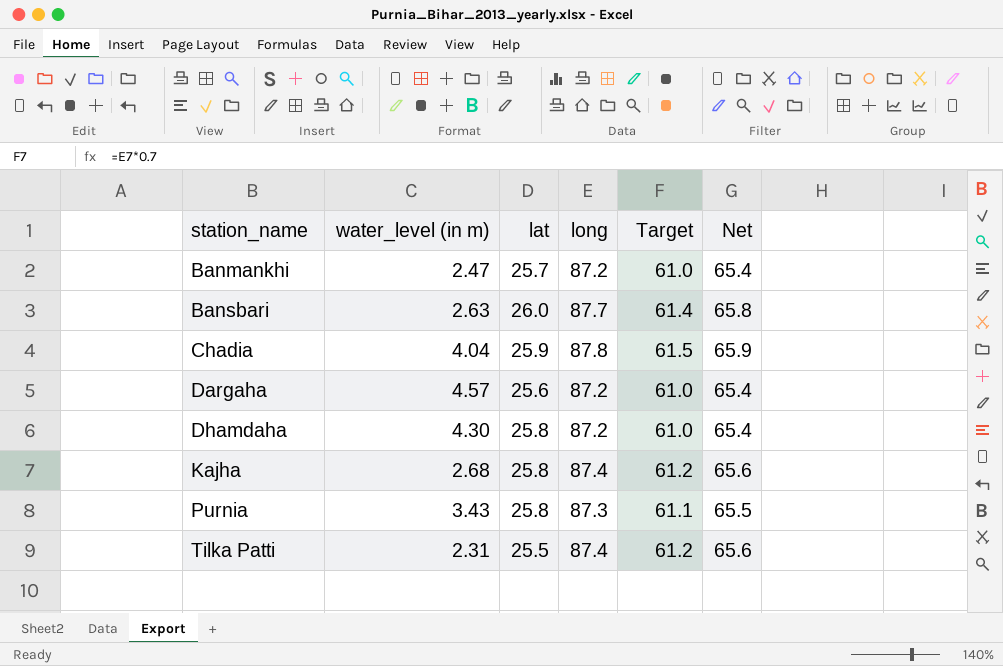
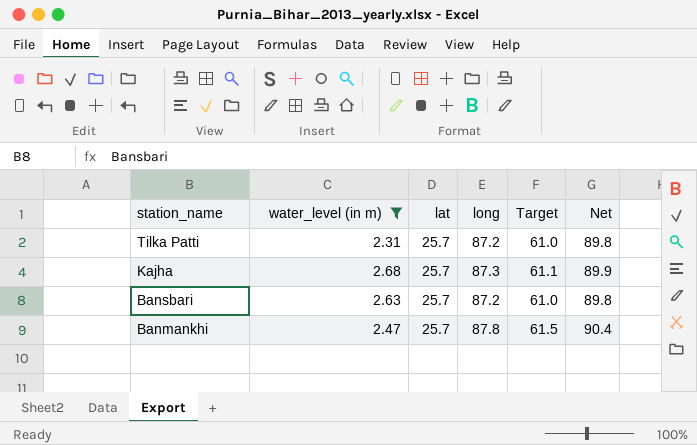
filter: none -> water_level (in m) <= 2.68
row order: station_name ascending -> station_name descending
column Net | formula: [long] * 0.75 -> [long] * 1.03
Tilka Patti | lat: 25.5 -> 25.7
Tilka Patti | long: 87.4 -> 87.2
Tilka Patti | Target: 61.2 -> 61.0
Kajha | lat: 25.8 -> 25.7
Kajha | long: 87.4 -> 87.3
Kajha | Target: 61.2 -> 61.1
Bansbari | lat: 26.0 -> 25.7
Bansbari | long: 87.7 -> 87.2
Bansbari | Target: 61.4 -> 61.0
Banmankhi | long: 87.2 -> 87.8
Banmankhi | Target: 61.0 -> 61.5

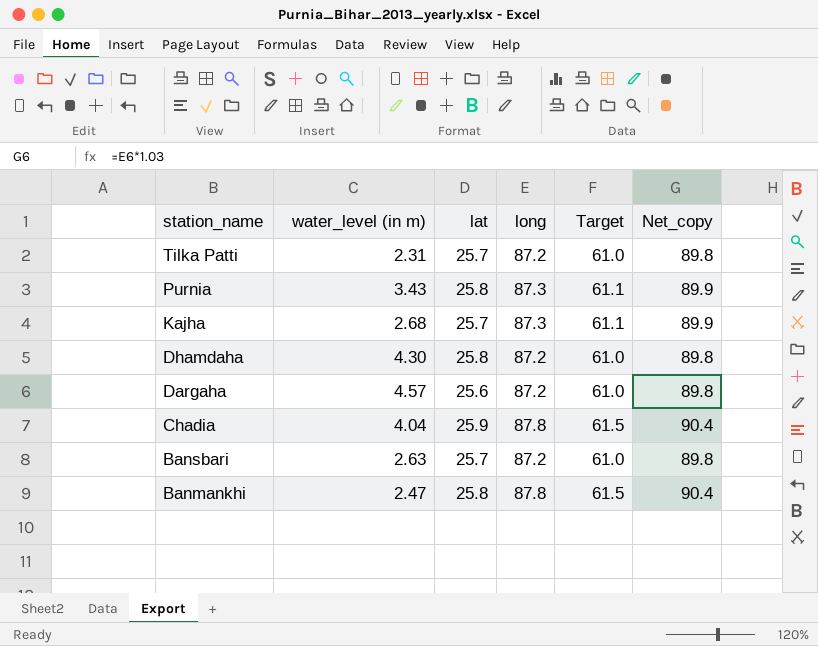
filter: water_level (in m) <= 2.68 -> none
column name: Net -> Net_copy
Banmankhi | lat: 25.7 -> 25.8

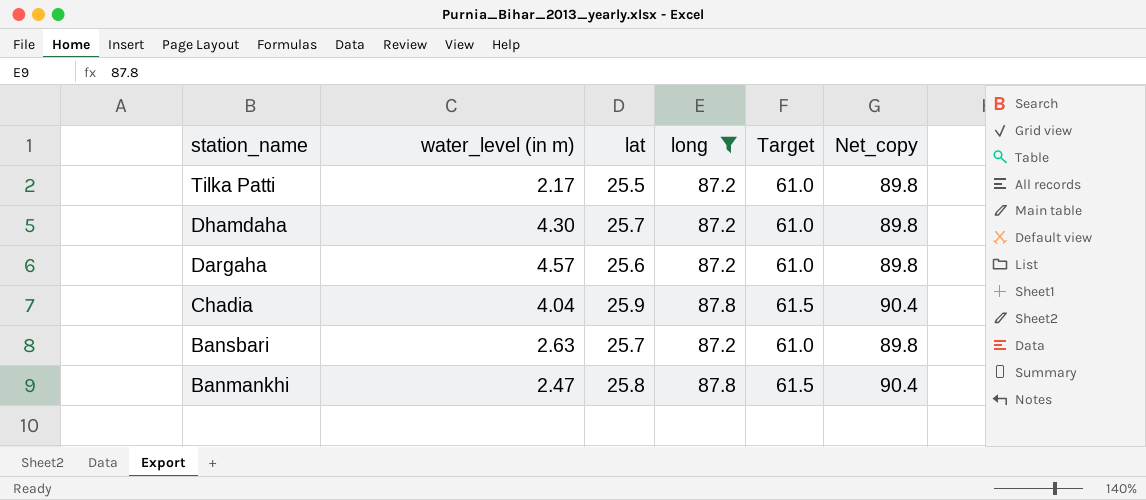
filter: none -> long != 87.3
Tilka Patti | water_level (in m): 2.31 -> 2.17
Tilka Patti | lat: 25.7 -> 25.5
Dhamdaha | lat: 25.8 -> 25.7

